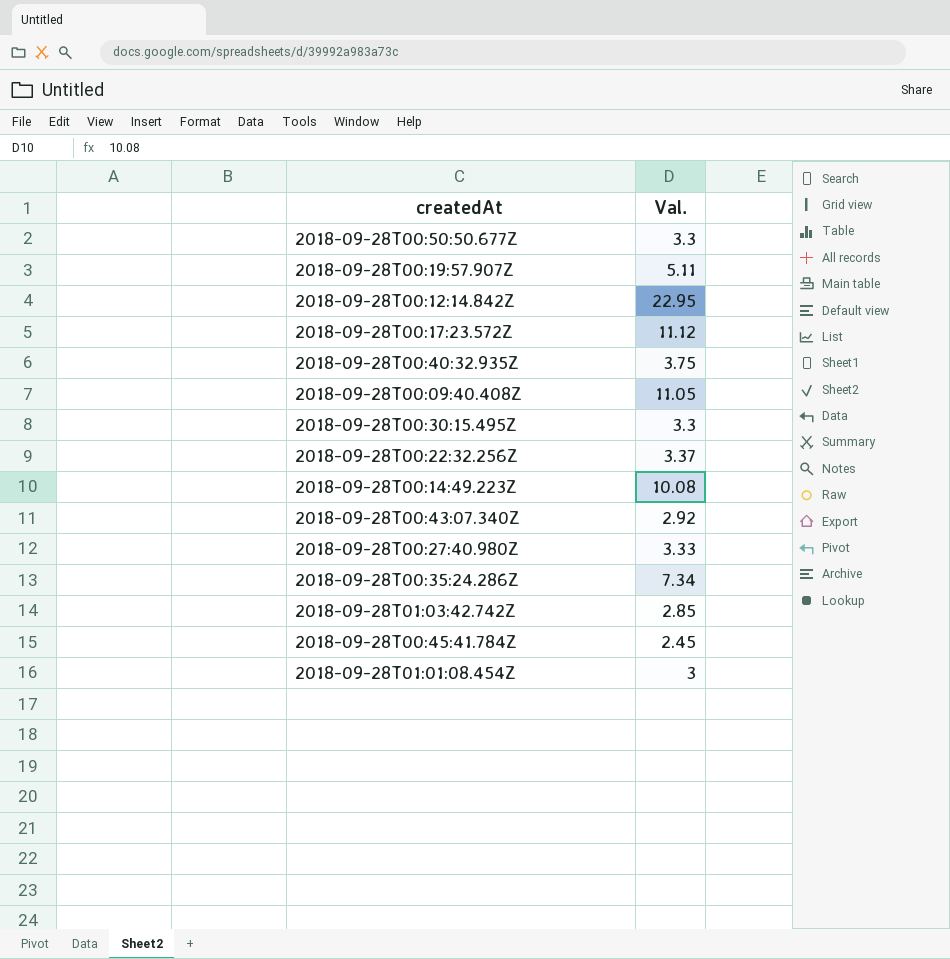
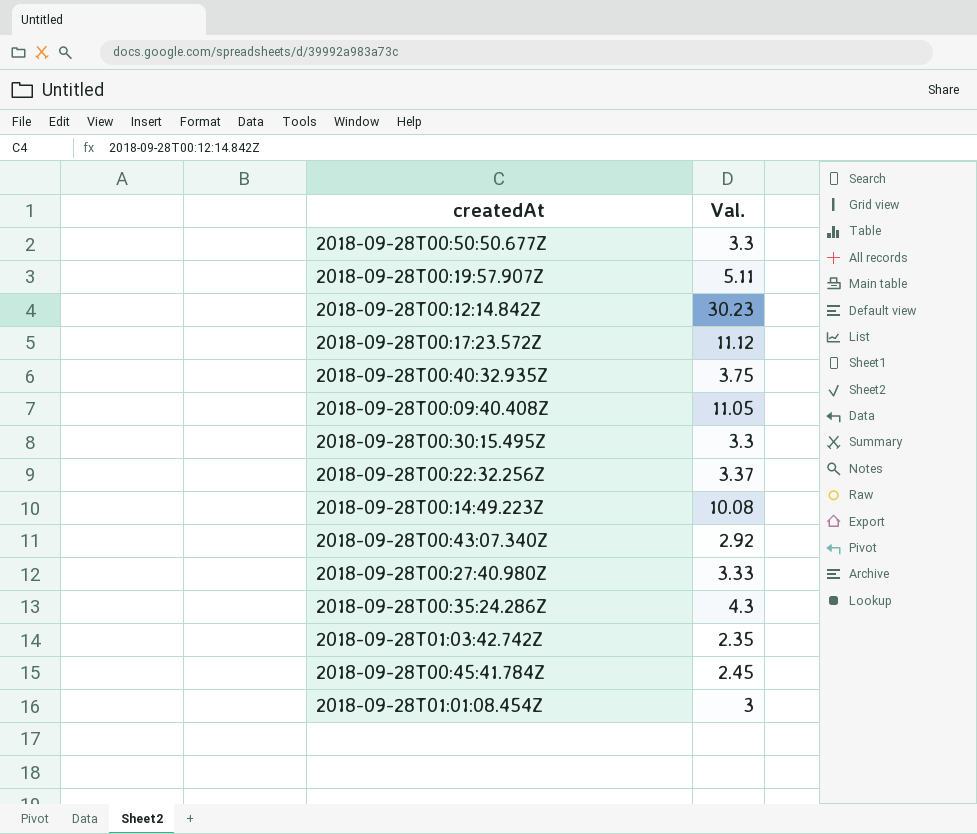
2018-09-28T00:12:14.842Z | Val.: 22.95 -> 30.23
2018-09-28T00:35:24.286Z | Val.: 7.34 -> 4.3
2018-09-28T01:03:42.742Z | Val.: 2.85 -> 2.35

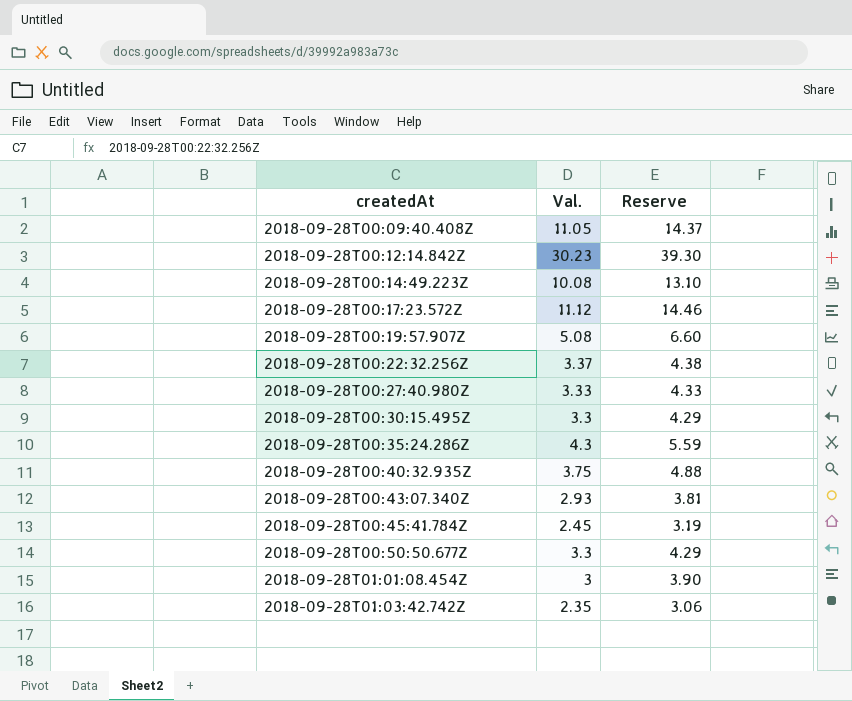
row order: none -> createdAt ascending
column Reserve | formula: none -> [Val.] * 1.3
2018-09-28T00:19:57.907Z | Val.: 5.11 -> 5.08
2018-09-28T00:43:07.340Z | Val.: 2.92 -> 2.93

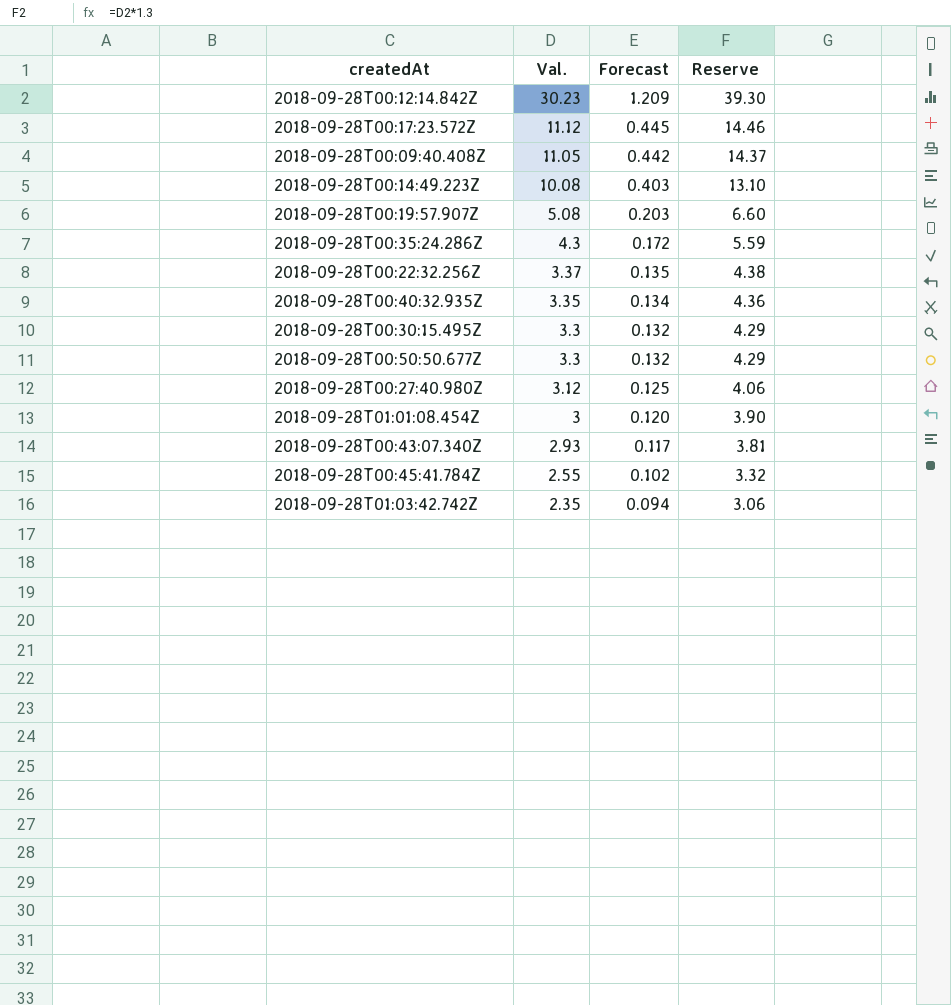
row order: createdAt ascending -> Val. descending
column Forecast | formula: none -> [Val.] * 0.04
2018-09-28T00:40:32.935Z | Val.: 3.75 -> 3.35
2018-09-28T00:40:32.935Z | Reserve: 4.88 -> 4.36
2018-09-28T00:27:40.980Z | Val.: 3.33 -> 3.12
2018-09-28T00:27:40.980Z | Reserve: 4.33 -> 4.06
2018-09-28T00:45:41.784Z | Val.: 2.45 -> 2.55
2018-09-28T00:45:41.784Z | Reserve: 3.19 -> 3.32

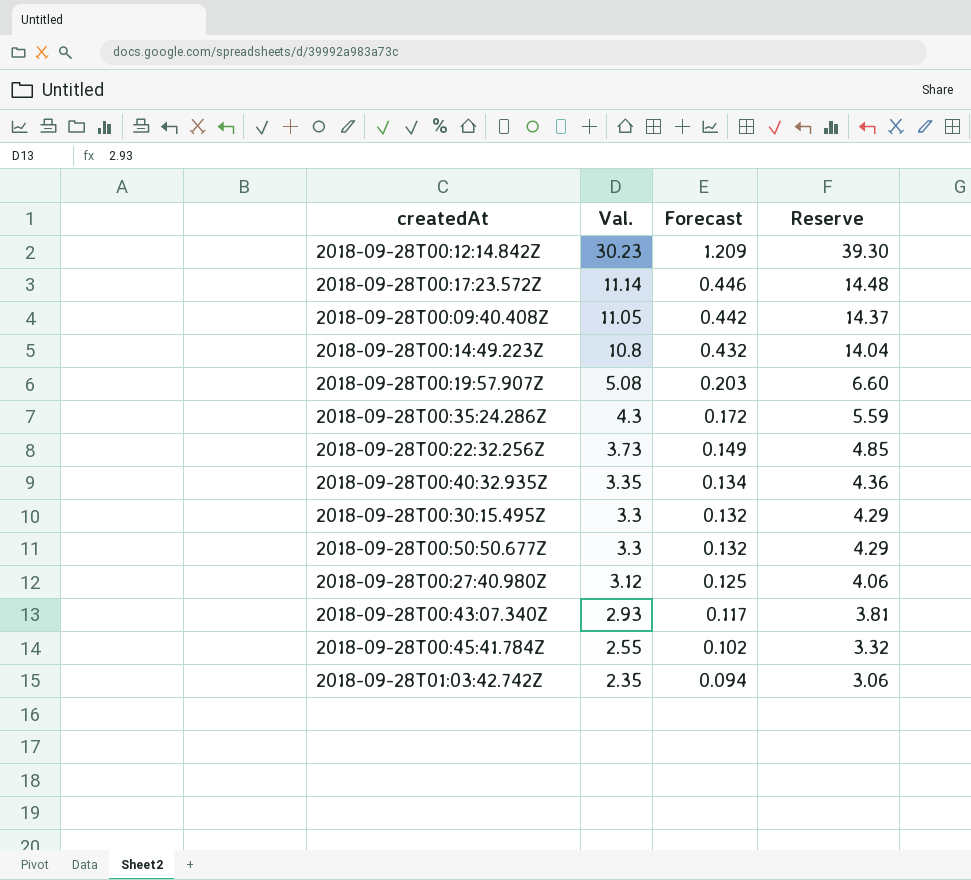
row 2018-09-28T01:01:08.454Z: 3 | 0.120 | 3.90 -> none
2018-09-28T00:17:23.572Z | Val.: 11.12 -> 11.14
2018-09-28T00:17:23.572Z | Forecast: 0.445 -> 0.446
2018-09-28T00:17:23.572Z | Reserve: 14.46 -> 14.48
2018-09-28T00:14:49.223Z | Val.: 10.08 -> 10.8
2018-09-28T00:14:49.223Z | Forecast: 0.403 -> 0.432
2018-09-28T00:14:49.223Z | Reserve: 13.10 -> 14.04
2018-09-28T00:22:32.256Z | Val.: 3.37 -> 3.73
2018-09-28T00:22:32.256Z | Forecast: 0.135 -> 0.149
2018-09-28T00:22:32.256Z | Reserve: 4.38 -> 4.85

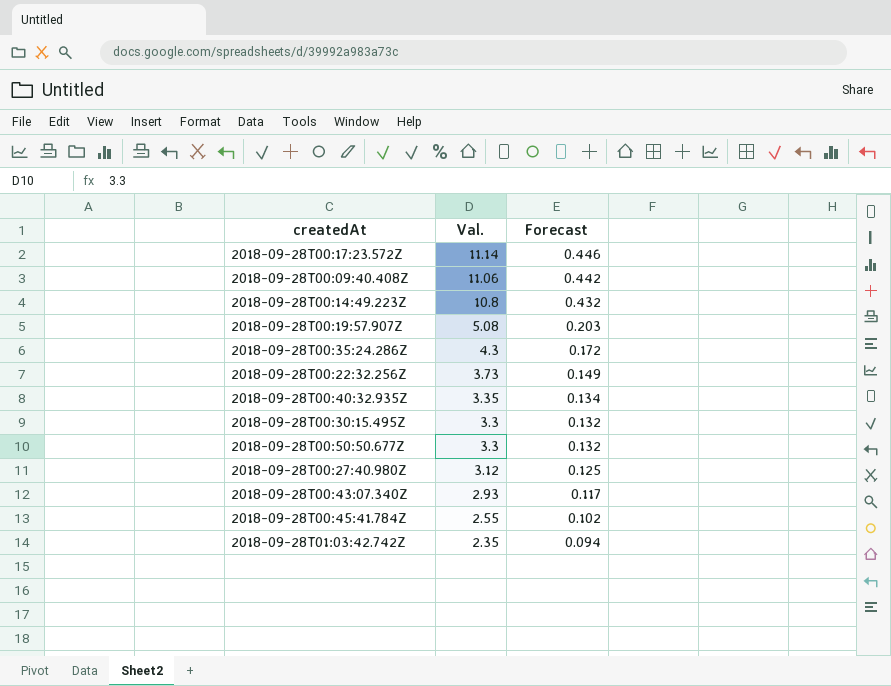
column Reserve | formula: [Val.] * 1.3 -> none
row 2018-09-28T00:12:14.842Z: 30.23 | 1.209 | 39.30 -> none
2018-09-28T00:09:40.408Z | Val.: 11.05 -> 11.06

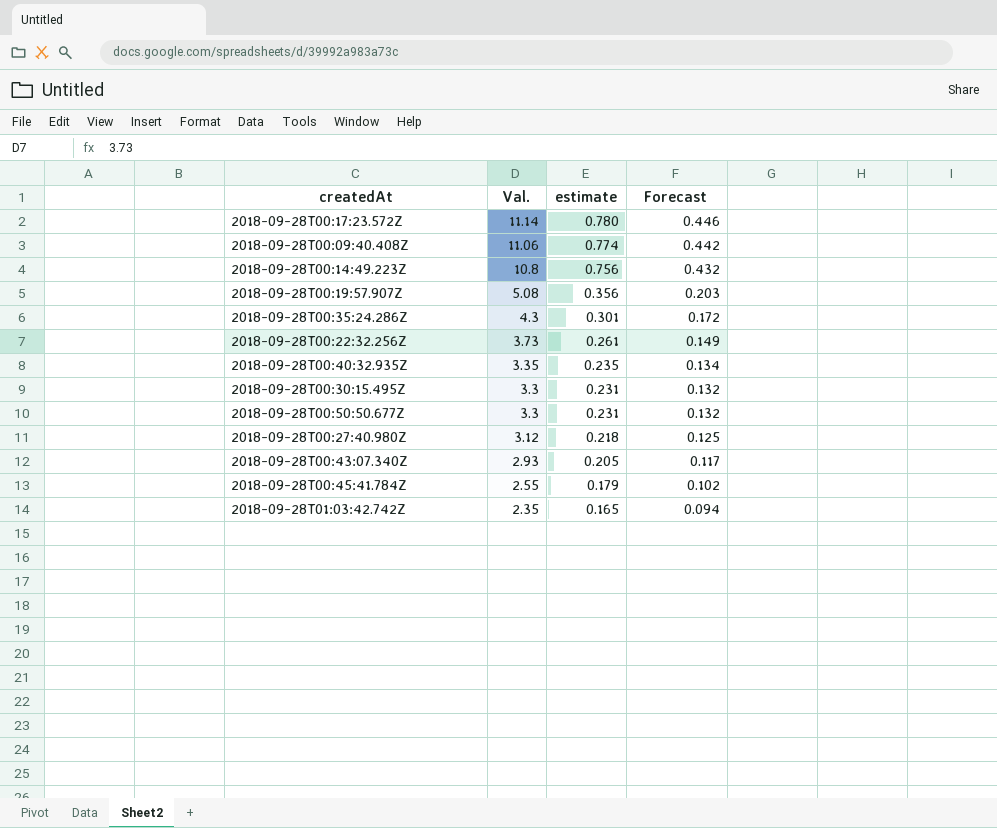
column estimate | formula: none -> [Val.] * 0.07

